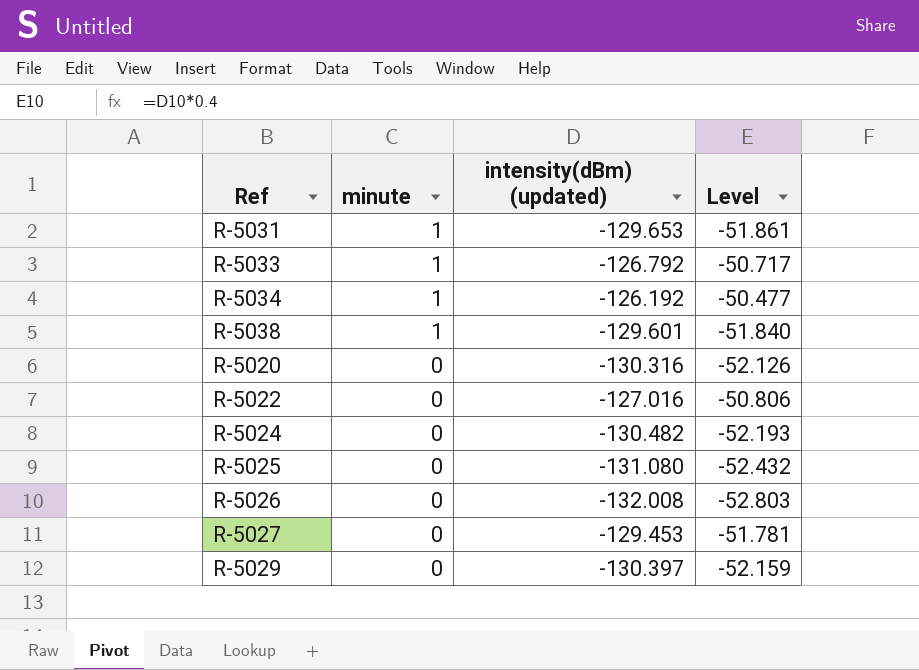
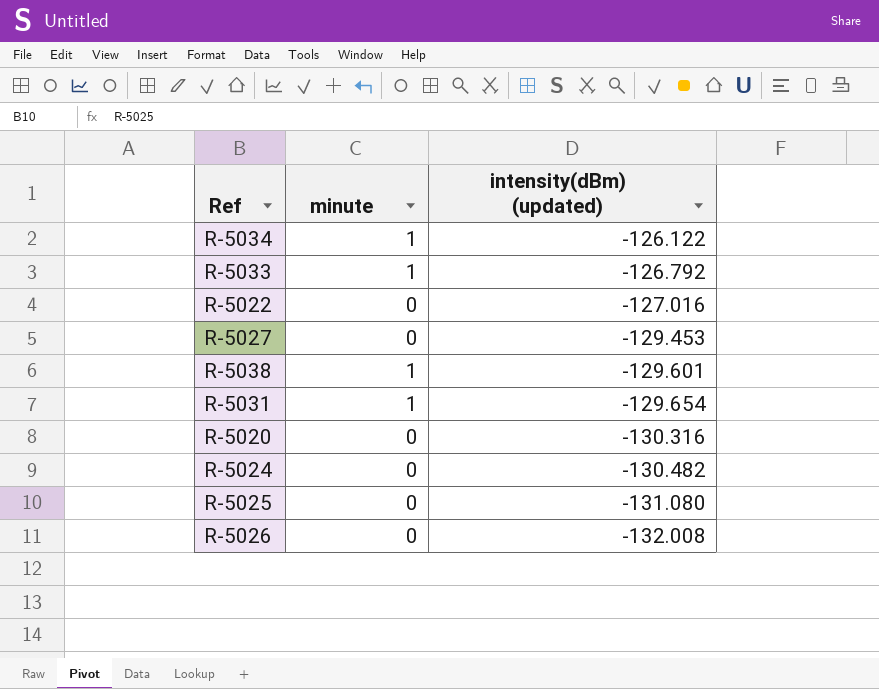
row order: minute descending -> intensity(dBm) (updated) descending
column Level | formula: [intensity(dBm) (updated)] * 0.4 -> none
row R-5029: 0 | -130.397 | -52.159 -> none
R-5034 | intensity(dBm) (updated): -126.192 -> -126.122
R-5031 | intensity(dBm) (updated): -129.653 -> -129.654

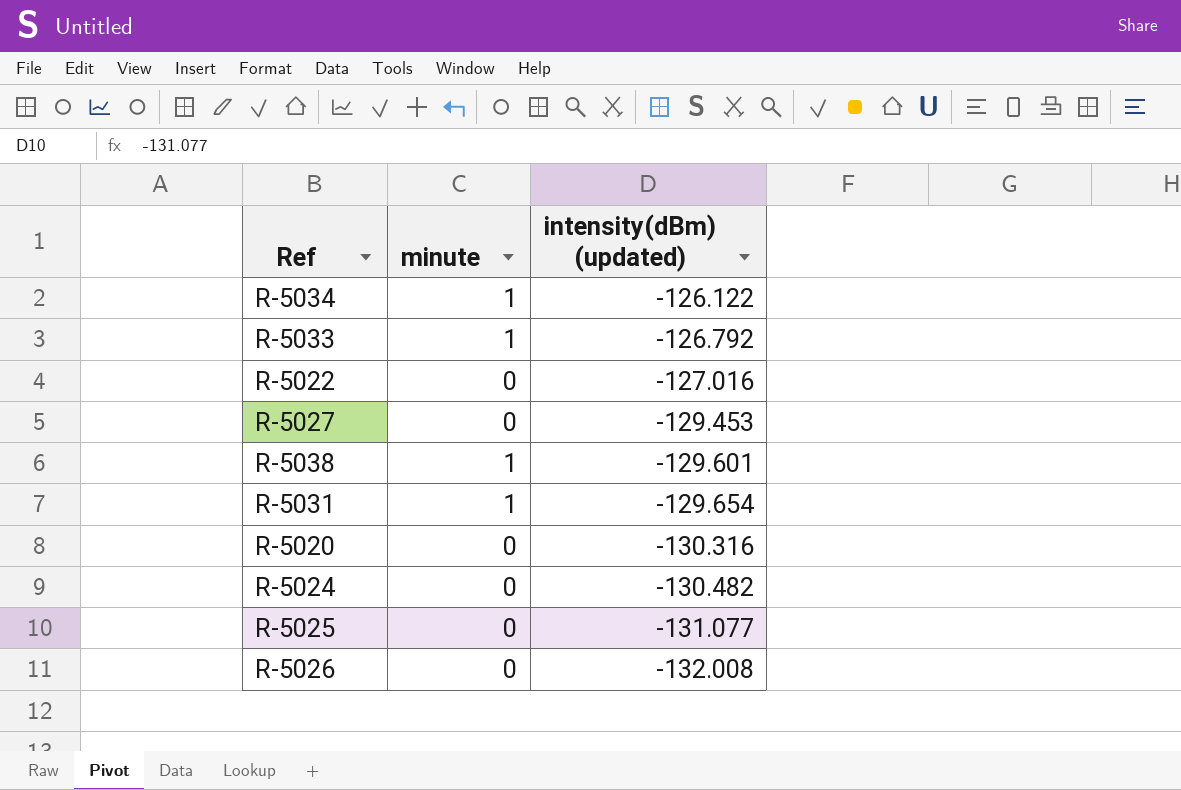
R-5025 | intensity(dBm) (updated): -131.080 -> -131.077

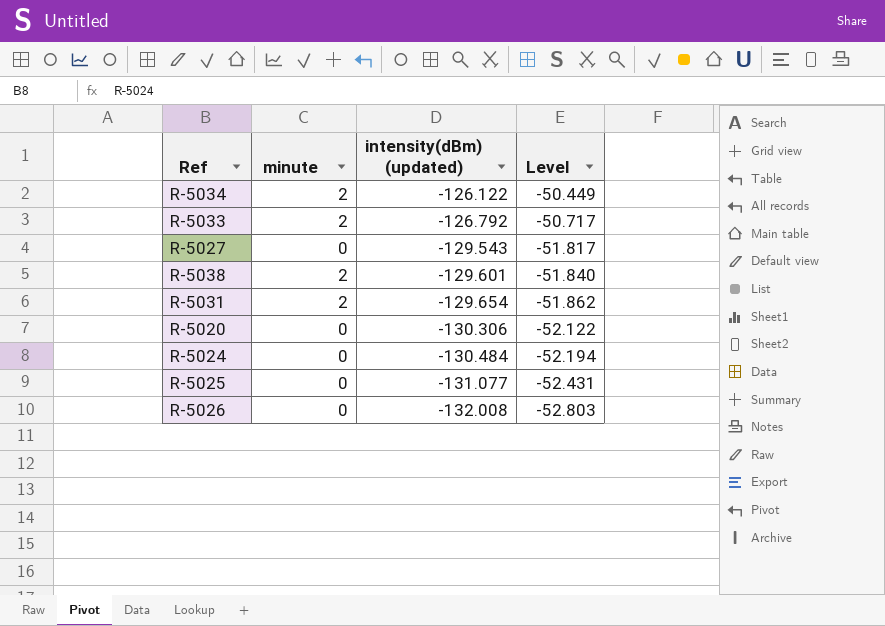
column Level | formula: none -> [intensity(dBm) (updated)] * 0.4
row R-5022: 0 | -127.016 -> none
R-5034 | minute: 1 -> 2
R-5033 | minute: 1 -> 2
R-5027 | intensity(dBm) (updated): -129.453 -> -129.543
R-5038 | minute: 1 -> 2
R-5031 | minute: 1 -> 2
R-5020 | intensity(dBm) (updated): -130.316 -> -130.306
R-5024 | intensity(dBm) (updated): -130.482 -> -130.484

